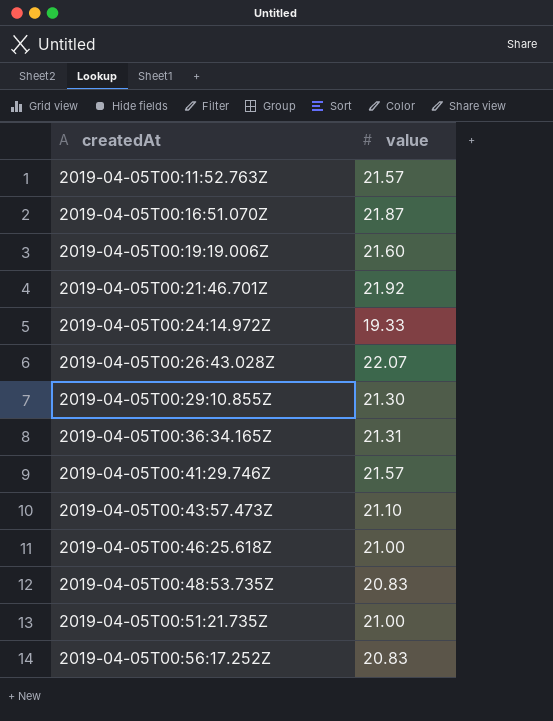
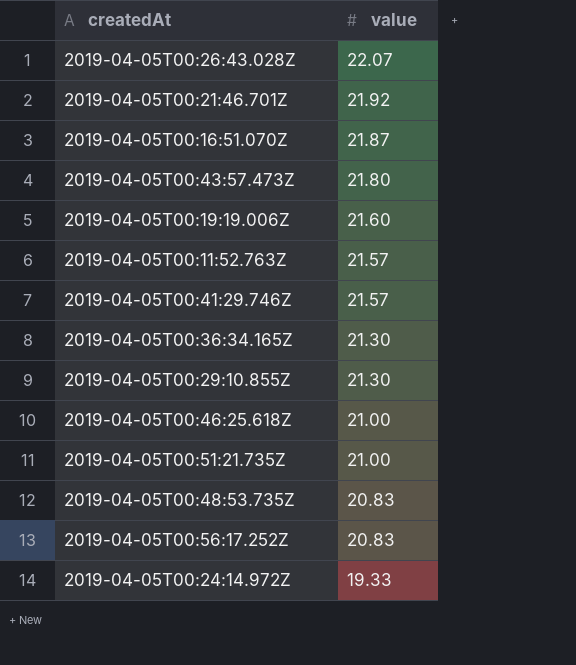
row order: createdAt ascending -> value descending
2019-04-05T00:43:57.473Z | value: 21.10 -> 21.80
2019-04-05T00:36:34.165Z | value: 21.31 -> 21.30

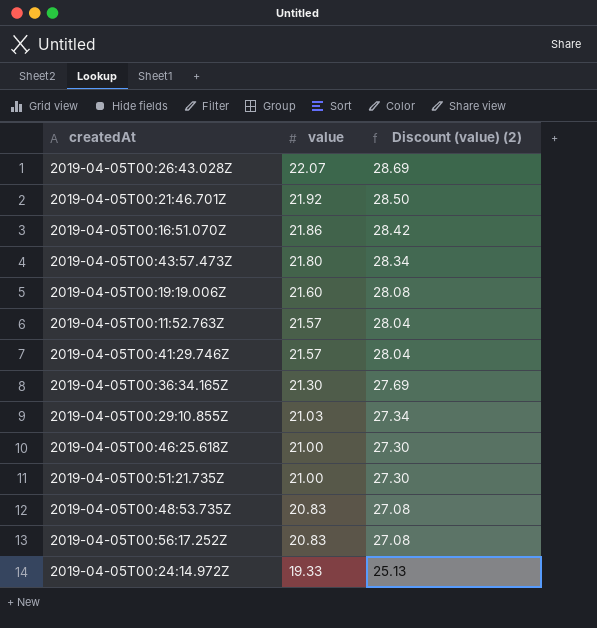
column Discount (value) (2) | formula: none -> [value] * 1.3
2019-04-05T00:16:51.070Z | value: 21.87 -> 21.86
2019-04-05T00:29:10.855Z | value: 21.30 -> 21.03

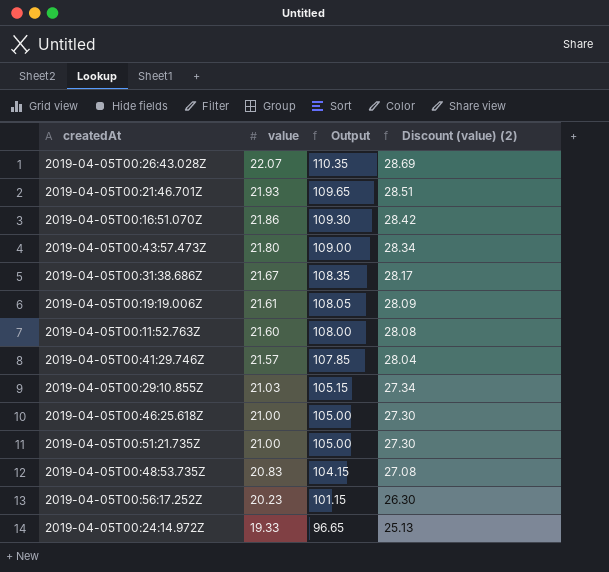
column Output | formula: none -> [value] * 5
row 2019-04-05T00:36:34.165Z: 21.30 | 27.69 -> none
2019-04-05T00:21:46.701Z | value: 21.92 -> 21.93
2019-04-05T00:21:46.701Z | Discount (value) (2): 28.50 -> 28.51
row 2019-04-05T00:31:38.686Z: none -> 21.67 | 108.35 | 28.17
2019-04-05T00:19:19.006Z | value: 21.60 -> 21.61
2019-04-05T00:19:19.006Z | Discount (value) (2): 28.08 -> 28.09
2019-04-05T00:11:52.763Z | value: 21.57 -> 21.60
2019-04-05T00:11:52.763Z | Discount (value) (2): 28.04 -> 28.08
2019-04-05T00:56:17.252Z | value: 20.83 -> 20.23
2019-04-05T00:56:17.252Z | Discount (value) (2): 27.08 -> 26.30

